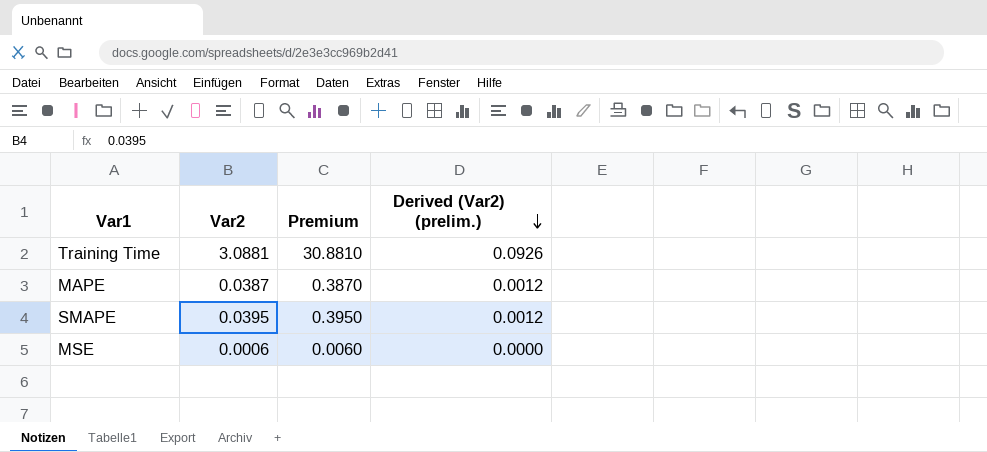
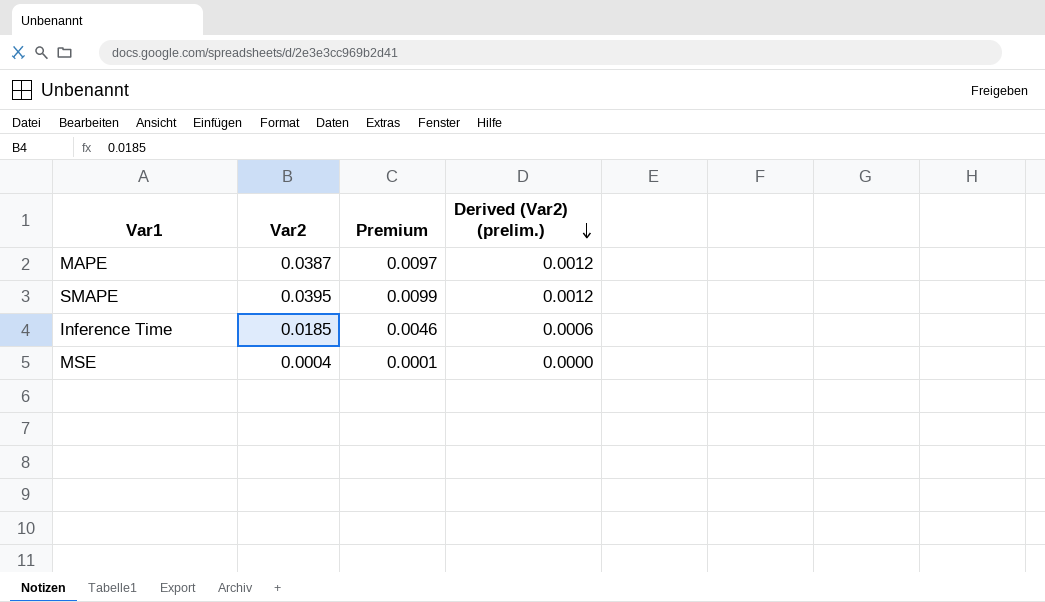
column Premium | formula: [Var2] * 10 -> [Var2] * 0.25
row Training Time: 3.0881 | 30.8810 | 0.0926 -> none
row Inference Time: none -> 0.0185 | 0.0046 | 0.0006
MSE | Var2: 0.0006 -> 0.0004

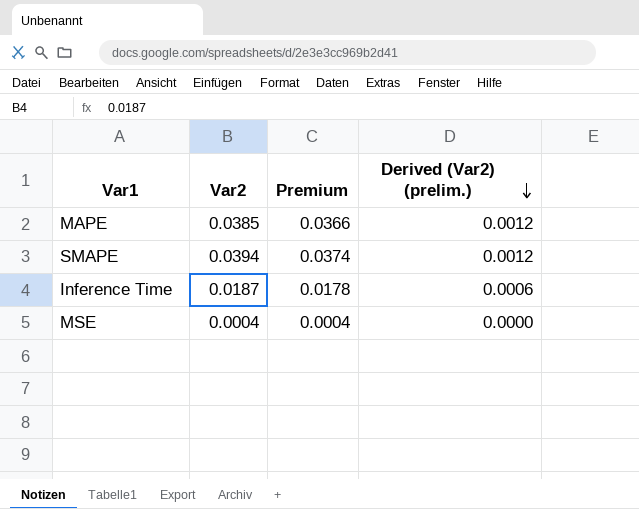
column Premium | formula: [Var2] * 0.25 -> [Var2] * 0.95
MAPE | Var2: 0.0387 -> 0.0385
SMAPE | Var2: 0.0395 -> 0.0394
Inference Time | Var2: 0.0185 -> 0.0187

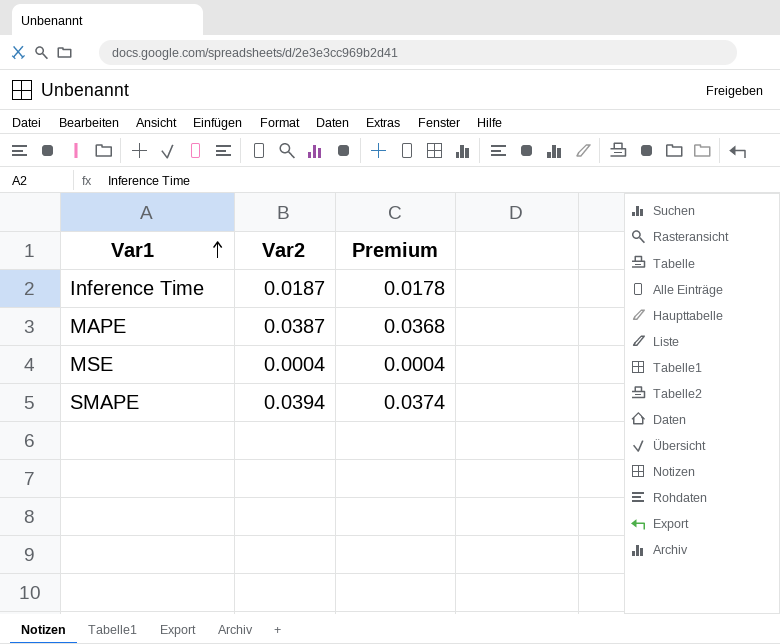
row order: Derived (Var2) (prelim.) descending -> Var1 ascending
column Derived (Var2) (prelim.) | formula: [Var2] * 0.03 -> none
MAPE | Var2: 0.0385 -> 0.0387
MAPE | Premium: 0.0366 -> 0.0368

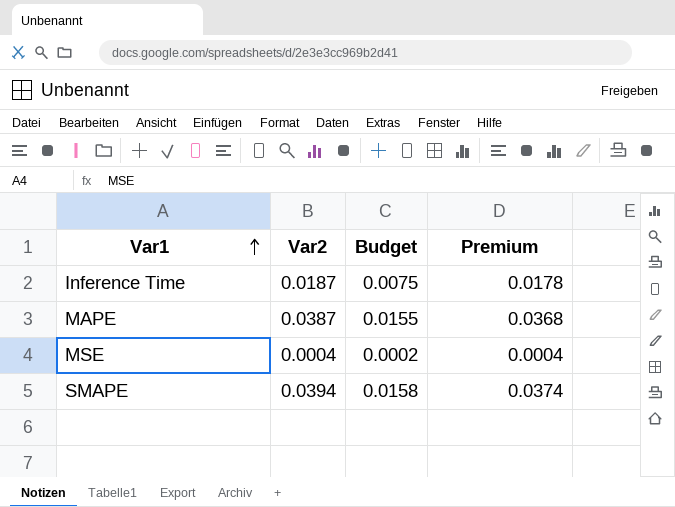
column Budget | formula: none -> [Var2] * 0.4

